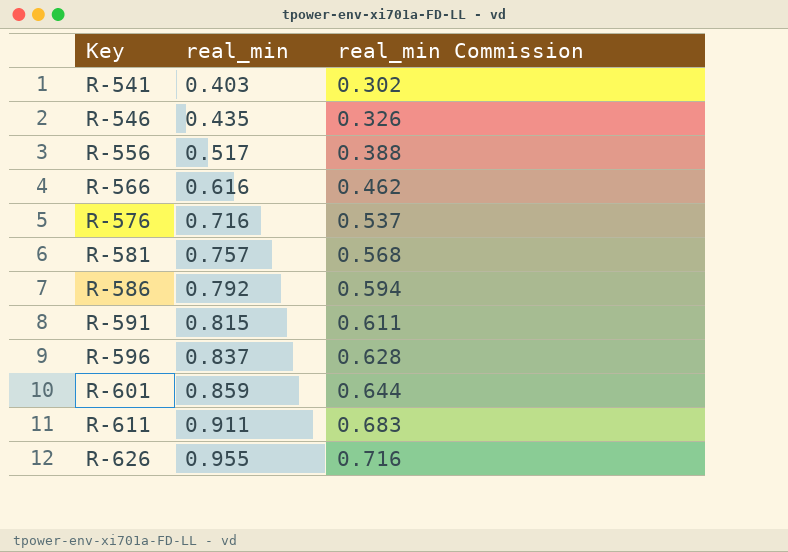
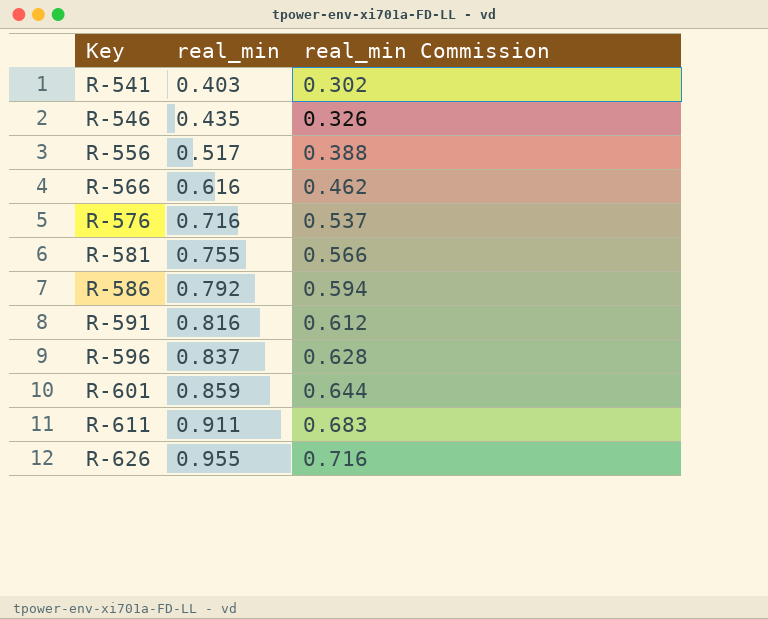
R-581 | real_min: 0.757 -> 0.755
R-581 | real_min Commission: 0.568 -> 0.566
R-591 | real_min: 0.815 -> 0.816
R-591 | real_min Commission: 0.611 -> 0.612

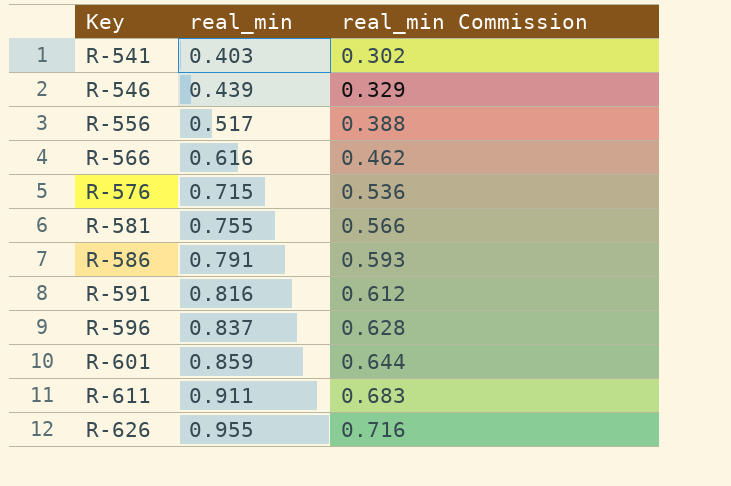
R-546 | real_min: 0.435 -> 0.439
R-546 | real_min Commission: 0.326 -> 0.329
R-576 | real_min: 0.716 -> 0.715
R-576 | real_min Commission: 0.537 -> 0.536
R-586 | real_min: 0.792 -> 0.791
R-586 | real_min Commission: 0.594 -> 0.593

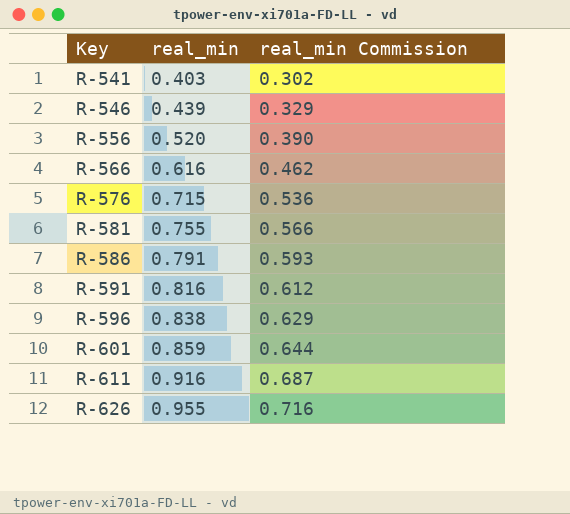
R-556 | real_min: 0.517 -> 0.520
R-556 | real_min Commission: 0.388 -> 0.390
R-596 | real_min: 0.837 -> 0.838
R-596 | real_min Commission: 0.628 -> 0.629
R-611 | real_min: 0.911 -> 0.916
R-611 | real_min Commission: 0.683 -> 0.687

